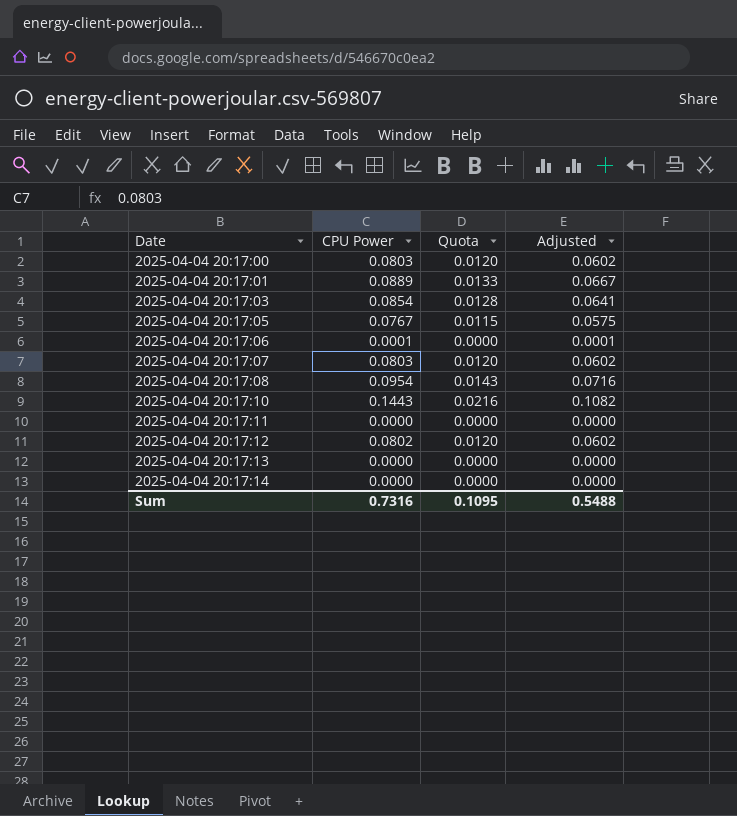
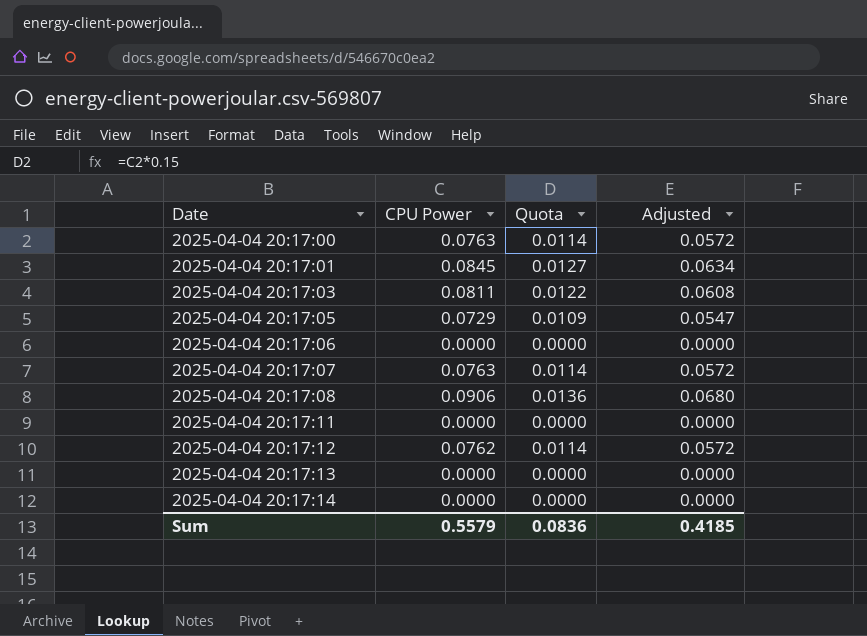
row 2025-04-04 20:17:10: 0.1443 | 0.0216 | 0.1082 -> none
2025-04-04 20:17:00 | CPU Power: 0.0803 -> 0.0763
2025-04-04 20:17:00 | Quota: 0.0120 -> 0.0114
2025-04-04 20:17:00 | Adjusted: 0.0602 -> 0.0572
2025-04-04 20:17:01 | CPU Power: 0.0889 -> 0.0845
2025-04-04 20:17:01 | Quota: 0.0133 -> 0.0127
2025-04-04 20:17:01 | Adjusted: 0.0667 -> 0.0634
2025-04-04 20:17:03 | CPU Power: 0.0854 -> 0.0811
2025-04-04 20:17:03 | Quota: 0.0128 -> 0.0122
2025-04-04 20:17:03 | Adjusted: 0.0641 -> 0.0608
2025-04-04 20:17:05 | CPU Power: 0.0767 -> 0.0729
2025-04-04 20:17:05 | Quota: 0.0115 -> 0.0109
2025-04-04 20:17:05 | Adjusted: 0.0575 -> 0.0547
2025-04-04 20:17:06 | CPU Power: 0.0001 -> 0.0000
2025-04-04 20:17:06 | Adjusted: 0.0001 -> 0.0000
2025-04-04 20:17:07 | CPU Power: 0.0803 -> 0.0763
2025-04-04 20:17:07 | Quota: 0.0120 -> 0.0114
2025-04-04 20:17:07 | Adjusted: 0.0602 -> 0.0572
2025-04-04 20:17:08 | CPU Power: 0.0954 -> 0.0906
2025-04-04 20:17:08 | Quota: 0.0143 -> 0.0136
2025-04-04 20:17:08 | Adjusted: 0.0716 -> 0.0680
2025-04-04 20:17:12 | CPU Power: 0.0802 -> 0.0762
2025-04-04 20:17:12 | Quota: 0.0120 -> 0.0114
2025-04-04 20:17:12 | Adjusted: 0.0602 -> 0.0572
Sum | CPU Power: 0.7316 -> 0.5579
Sum | Quota: 0.1095 -> 0.0836
Sum | Adjusted: 0.5488 -> 0.4185

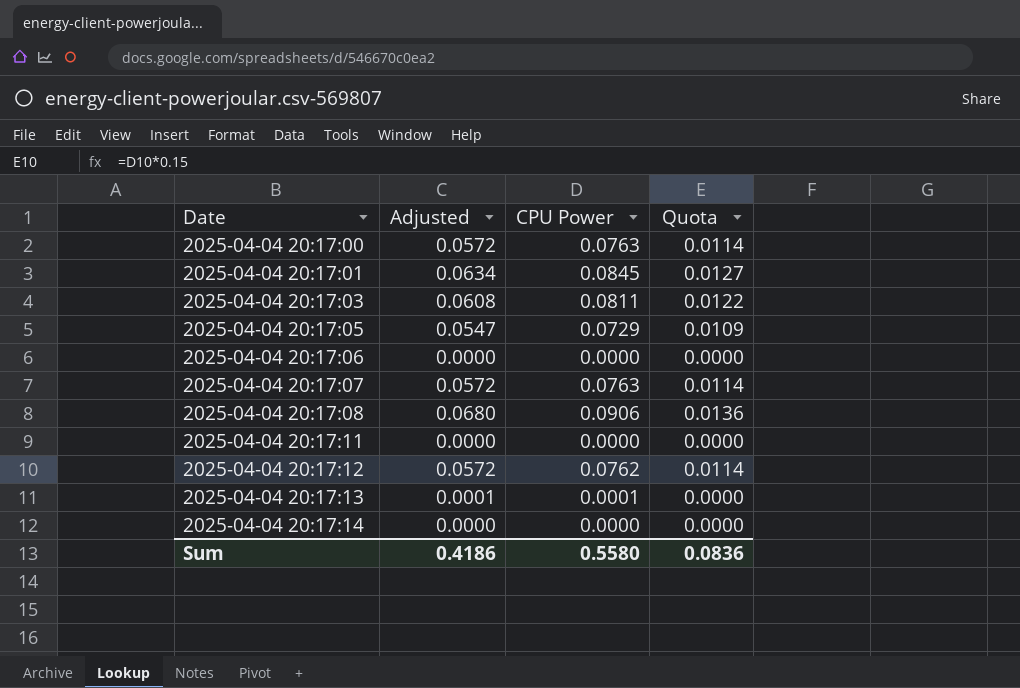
column Adjusted | position: 4 -> 2
2025-04-04 20:17:13 | Adjusted: 0.0000 -> 0.0001
2025-04-04 20:17:13 | CPU Power: 0.0000 -> 0.0001
Sum | Adjusted: 0.4185 -> 0.4186
Sum | CPU Power: 0.5579 -> 0.5580

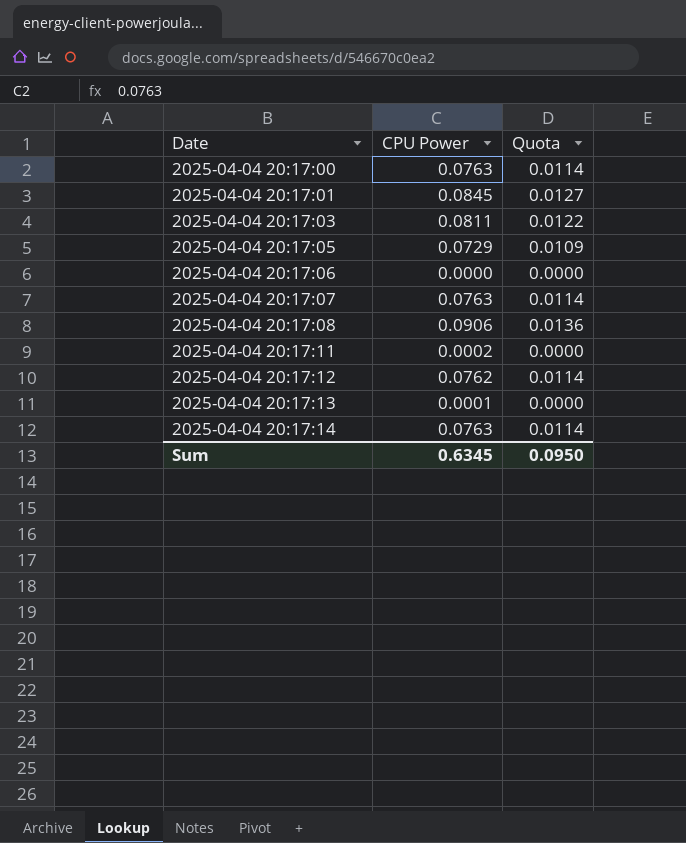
column Adjusted | formula: [CPU Power] * 0.75 -> none
2025-04-04 20:17:11 | CPU Power: 0.0000 -> 0.0002
2025-04-04 20:17:14 | CPU Power: 0.0000 -> 0.0763
2025-04-04 20:17:14 | Quota: 0.0000 -> 0.0114
Sum | CPU Power: 0.5580 -> 0.6345
Sum | Quota: 0.0836 -> 0.0950

